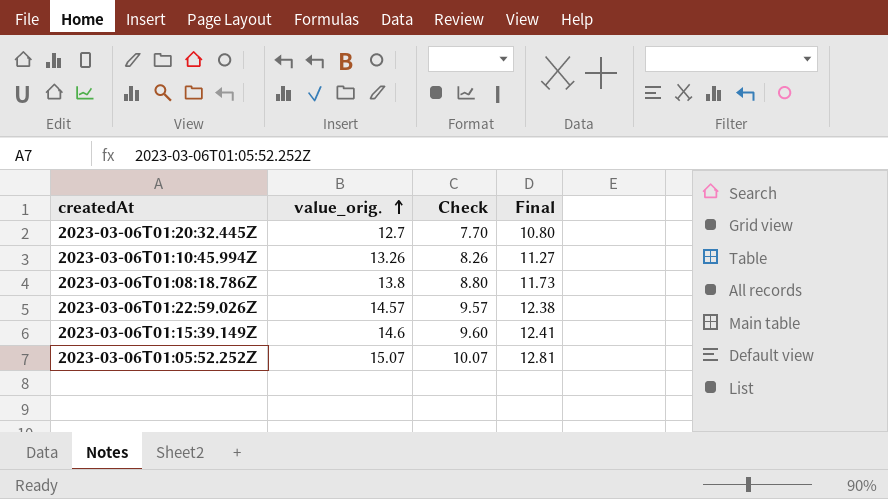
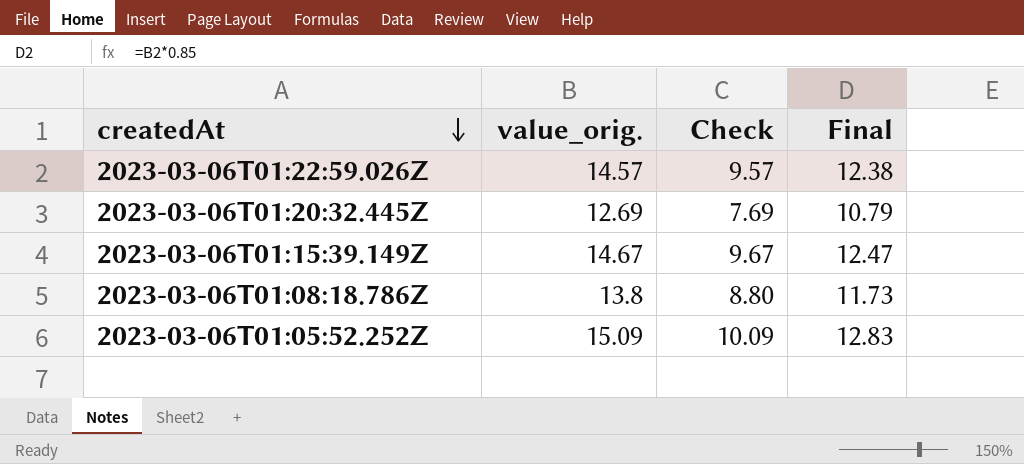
row order: value_orig. ascending -> createdAt descending
row 2023-03-06T01:10:45.994Z: 13.26 | 8.26 | 11.27 -> none
2023-03-06T01:20:32.445Z | value_orig.: 12.7 -> 12.69
2023-03-06T01:20:32.445Z | Check: 7.70 -> 7.69
2023-03-06T01:20:32.445Z | Final: 10.80 -> 10.79
2023-03-06T01:15:39.149Z | value_orig.: 14.6 -> 14.67
2023-03-06T01:15:39.149Z | Check: 9.60 -> 9.67
2023-03-06T01:15:39.149Z | Final: 12.41 -> 12.47
2023-03-06T01:05:52.252Z | value_orig.: 15.07 -> 15.09
2023-03-06T01:05:52.252Z | Check: 10.07 -> 10.09
2023-03-06T01:05:52.252Z | Final: 12.81 -> 12.83

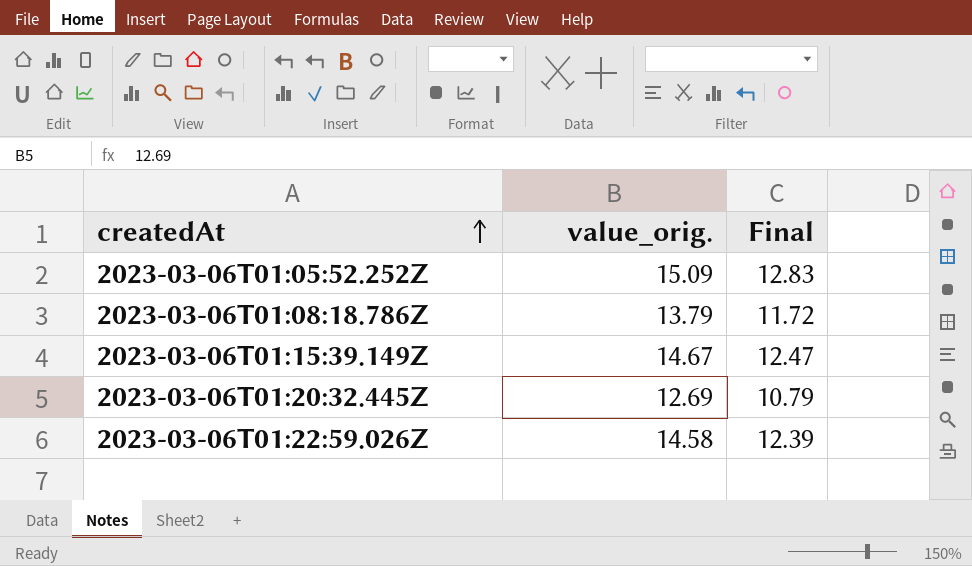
row order: createdAt descending -> createdAt ascending
column Check | formula: [value_orig.] - 5 -> none
2023-03-06T01:08:18.786Z | value_orig.: 13.8 -> 13.79
2023-03-06T01:08:18.786Z | Final: 11.73 -> 11.72
2023-03-06T01:22:59.026Z | value_orig.: 14.57 -> 14.58
2023-03-06T01:22:59.026Z | Final: 12.38 -> 12.39

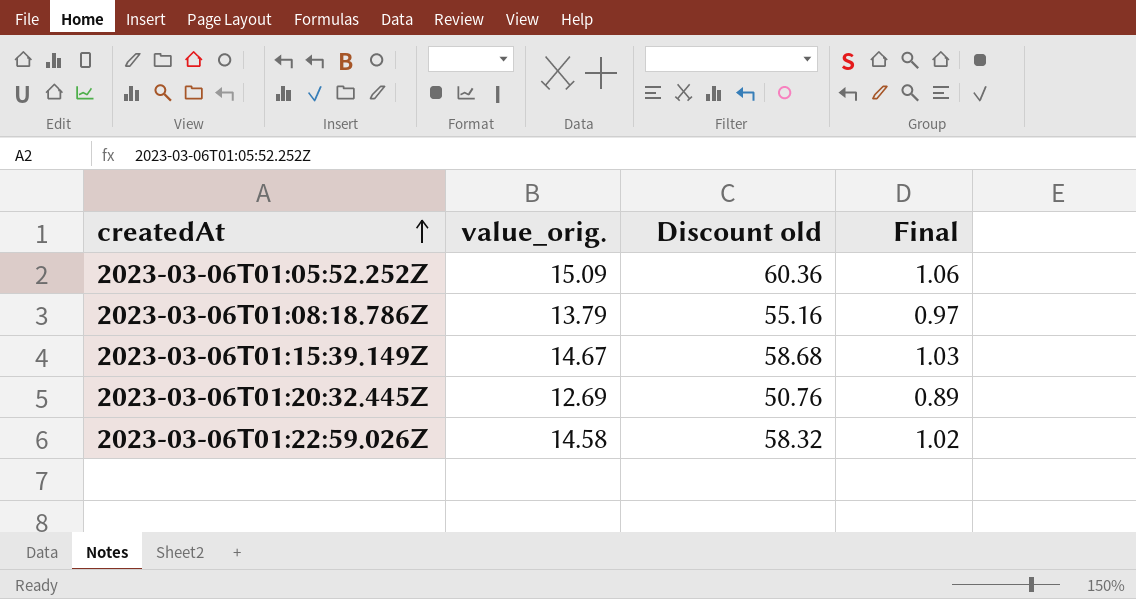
column Discount old | formula: none -> [value_orig.] * 4
column Final | formula: [value_orig.] * 0.85 -> [value_orig.] * 0.07

